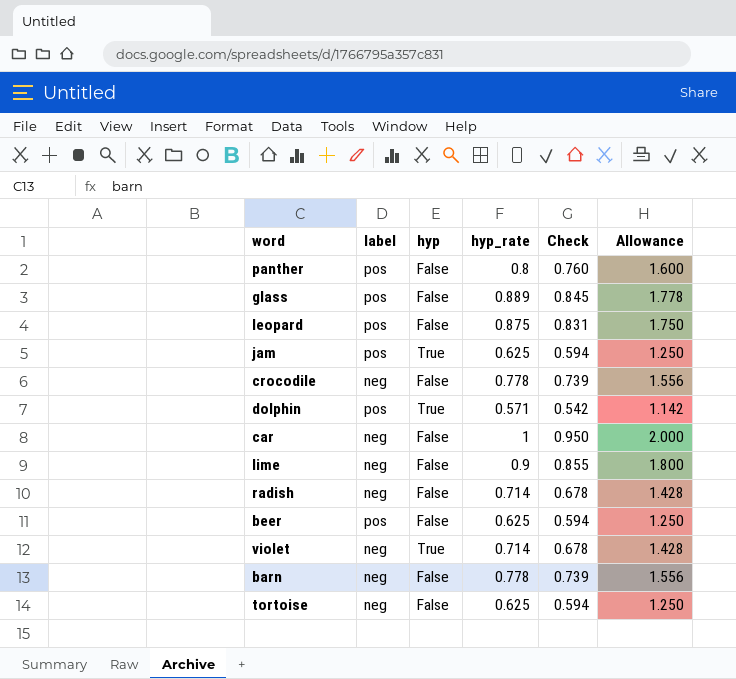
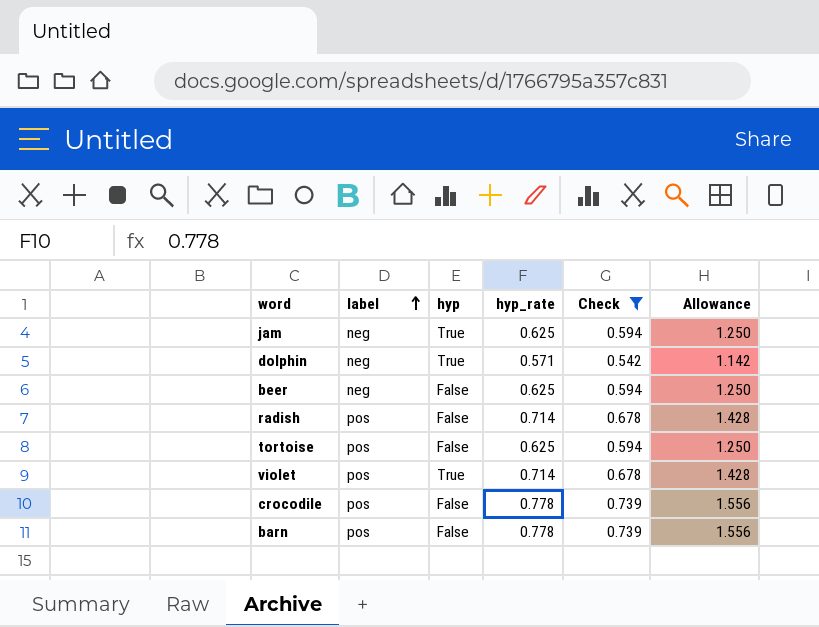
filter: none -> Check <= 0.739
row order: none -> label ascending
jam | label: pos -> neg
dolphin | label: pos -> neg
beer | label: pos -> neg
radish | label: neg -> pos
tortoise | label: neg -> pos
violet | label: neg -> pos
crocodile | label: neg -> pos
barn | label: neg -> pos

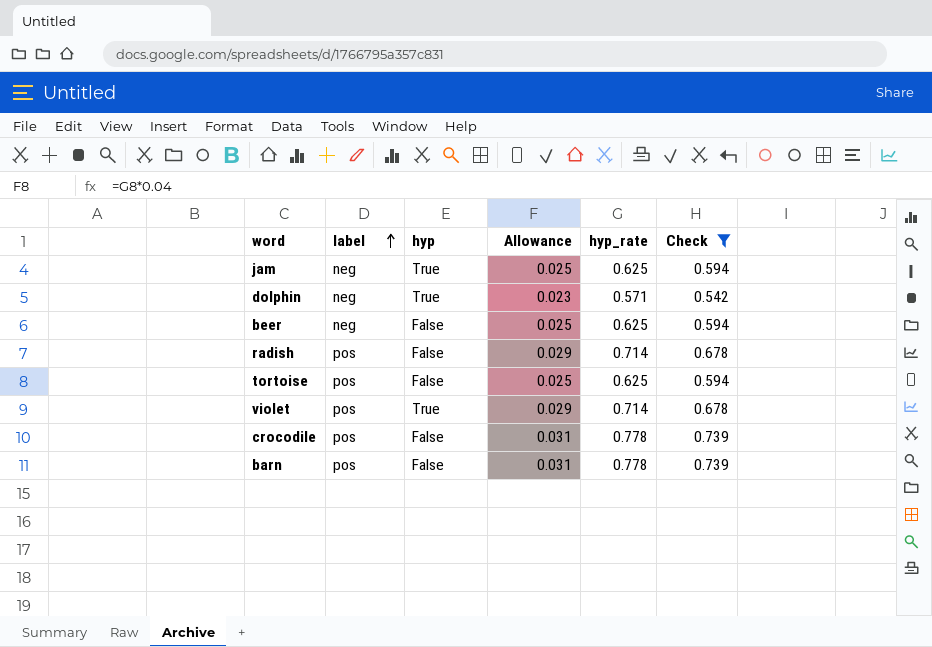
column Allowance | formula: [hyp_rate] * 2 -> [hyp_rate] * 0.04
column Allowance | position: 6 -> 4

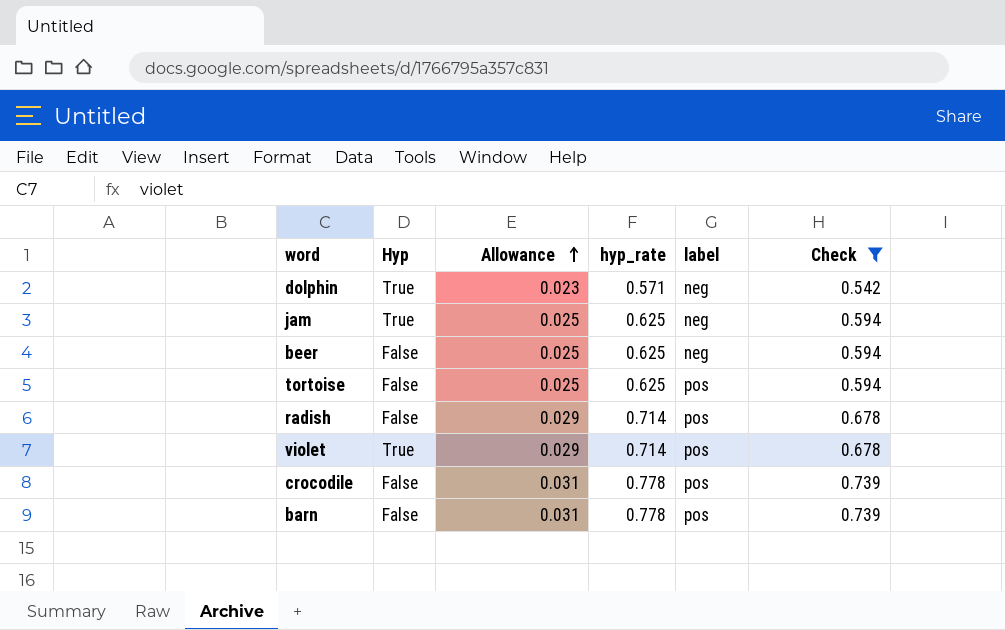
row order: label ascending -> Allowance ascending
column name: hyp -> Hyp
column label | position: 2 -> 5

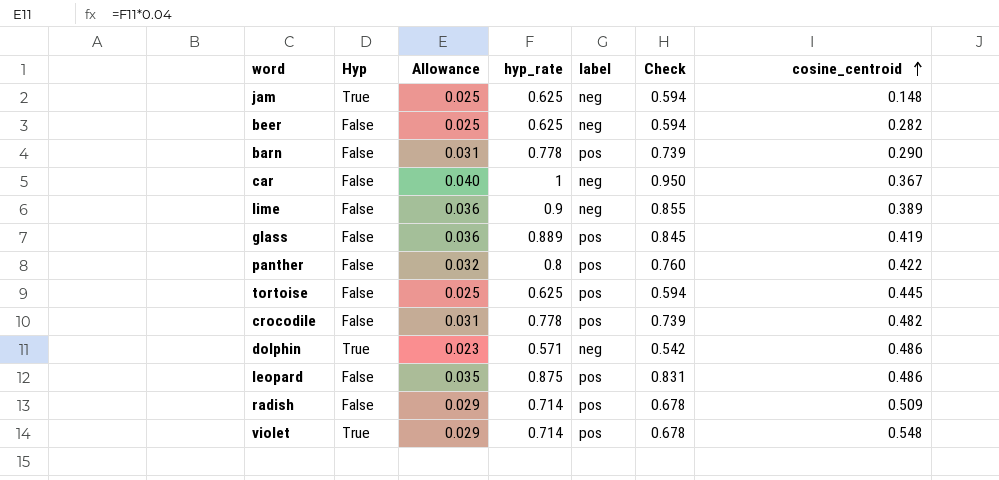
filter: Check <= 0.739 -> none
row order: Allowance ascending -> cosine_centroid ascending
column cosine_centroid | position: none -> 7

